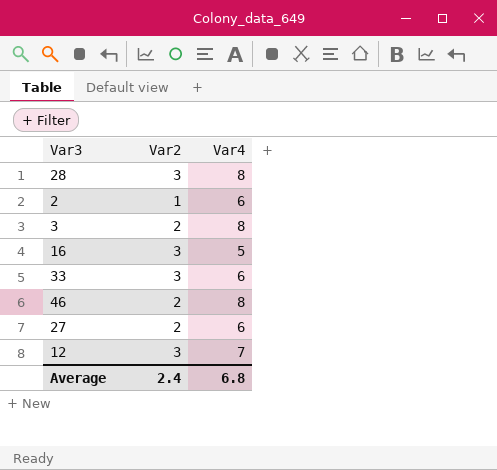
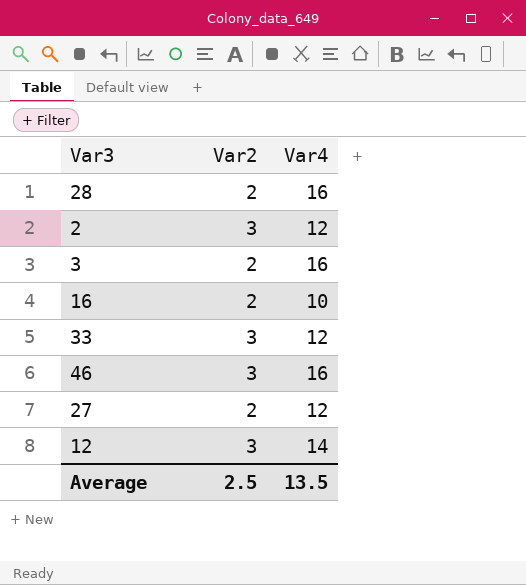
28 | Var2: 3 -> 2
28 | Var4: 8 -> 16
2 | Var2: 1 -> 3
2 | Var4: 6 -> 12
3 | Var4: 8 -> 16
16 | Var2: 3 -> 2
16 | Var4: 5 -> 10
33 | Var4: 6 -> 12
46 | Var2: 2 -> 3
46 | Var4: 8 -> 16
27 | Var4: 6 -> 12
12 | Var4: 7 -> 14
Average | Var2: 2.4 -> 2.5
Average | Var4: 6.8 -> 13.5

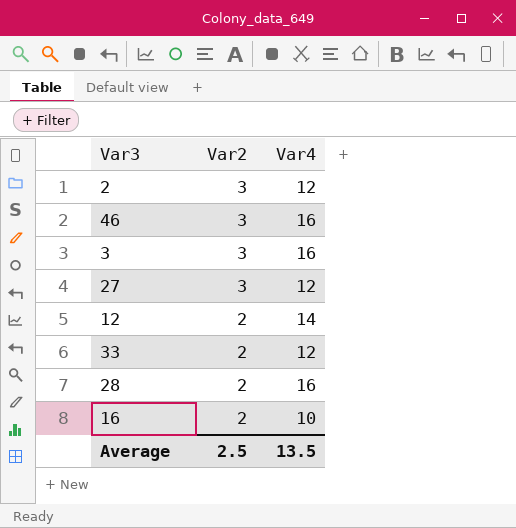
row order: none -> Var2 descending
3 | Var2: 2 -> 3
27 | Var2: 2 -> 3
12 | Var2: 3 -> 2
33 | Var2: 3 -> 2

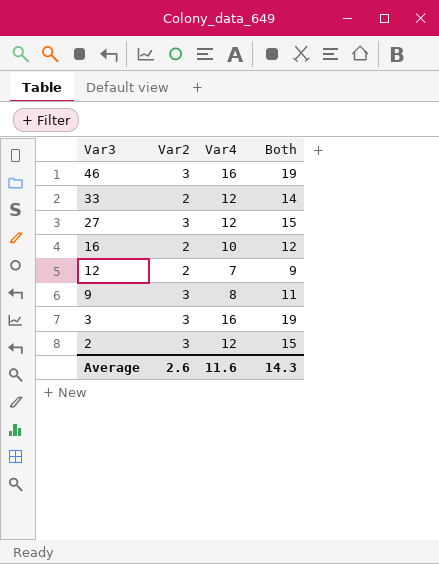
row order: Var2 descending -> Var3 descending
column Both | formula: none -> [Var2] + [Var4]
row 28: 2 | 16 -> none
12 | Var4: 14 -> 7
row 9: none -> 3 | 8 | 11
Average | Var2: 2.5 -> 2.6
Average | Var4: 13.5 -> 11.6

